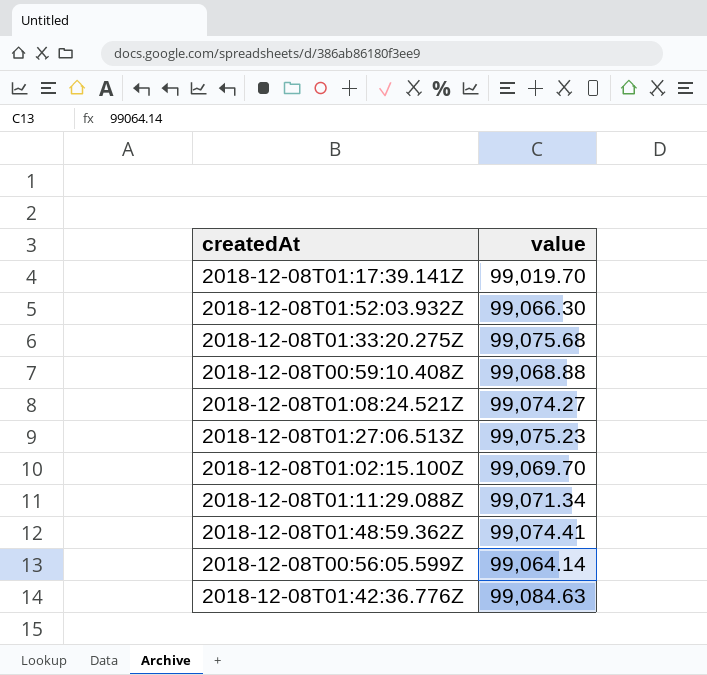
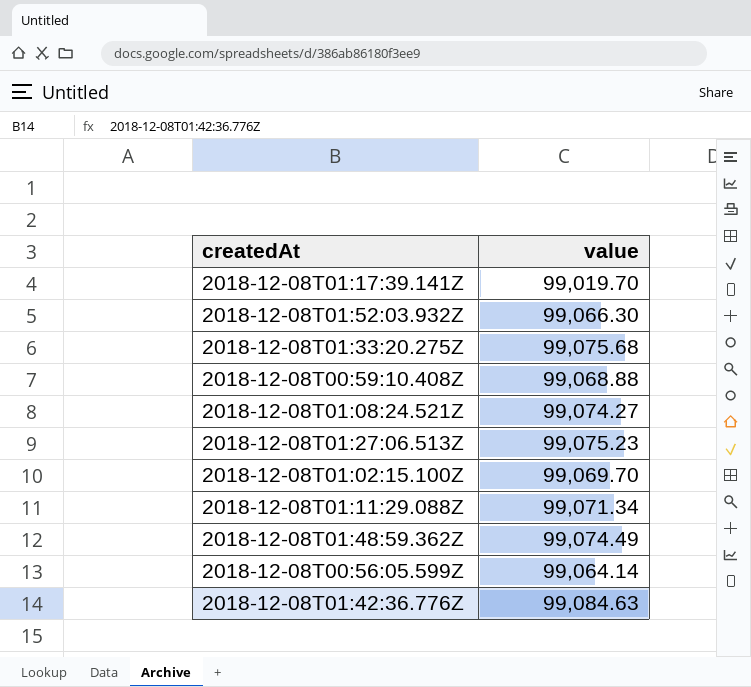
2018-12-08T01:48:59.362Z | value: 99,074.41 -> 99,074.49

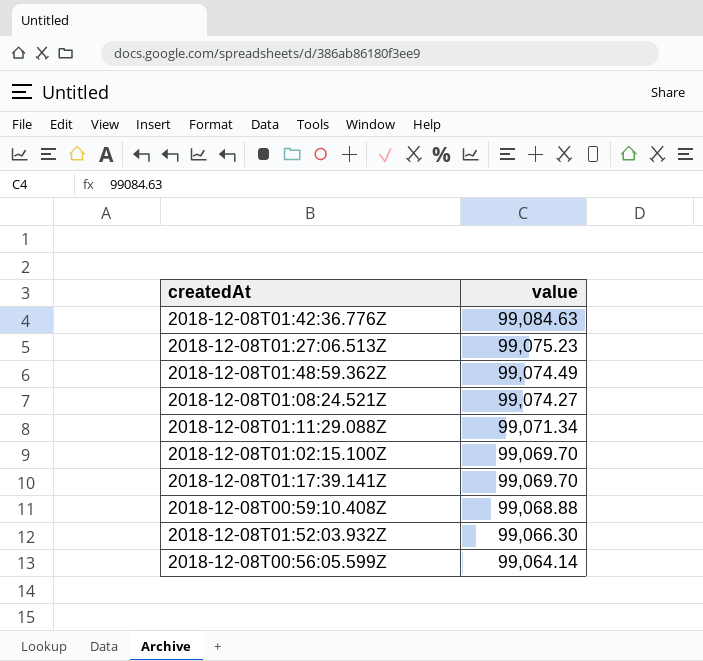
row order: none -> value descending
row 2018-12-08T01:33:20.275Z: 99,075.68 -> none
2018-12-08T01:17:39.141Z | value: 99,019.70 -> 99,069.70

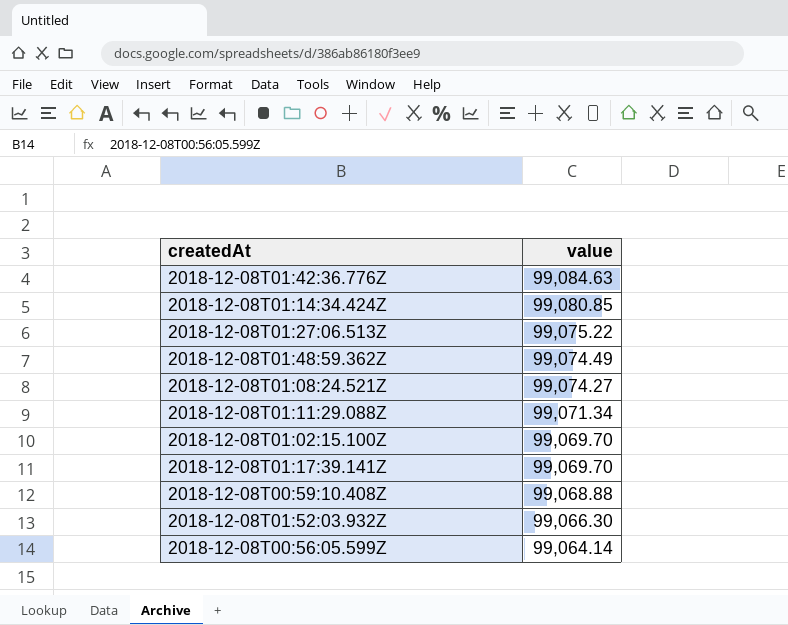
row 2018-12-08T01:14:34.424Z: none -> 99,080.85
2018-12-08T01:27:06.513Z | value: 99,075.23 -> 99,075.22

